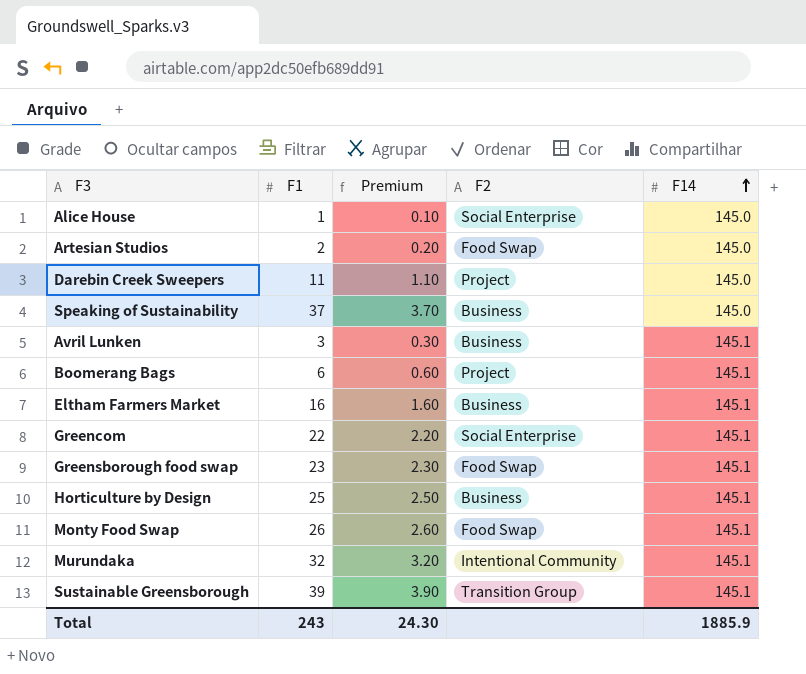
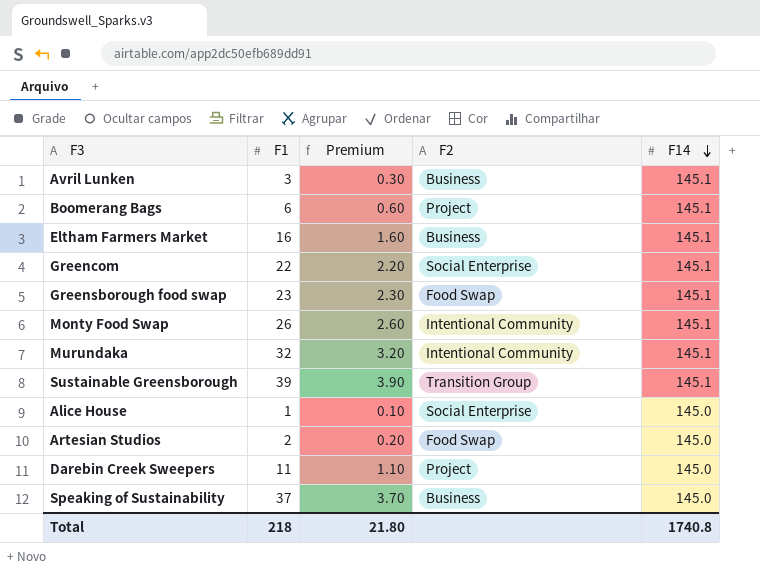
row order: F14 ascending -> F14 descending
row Horticulture by Design: 25 | 2.50 | Business | 145.1 -> none
Monty Food Swap | F2: Food Swap -> Intentional Community
Total | F1: 243 -> 218
Total | Premium: 24.30 -> 21.80
Total | F14: 1885.9 -> 1740.8

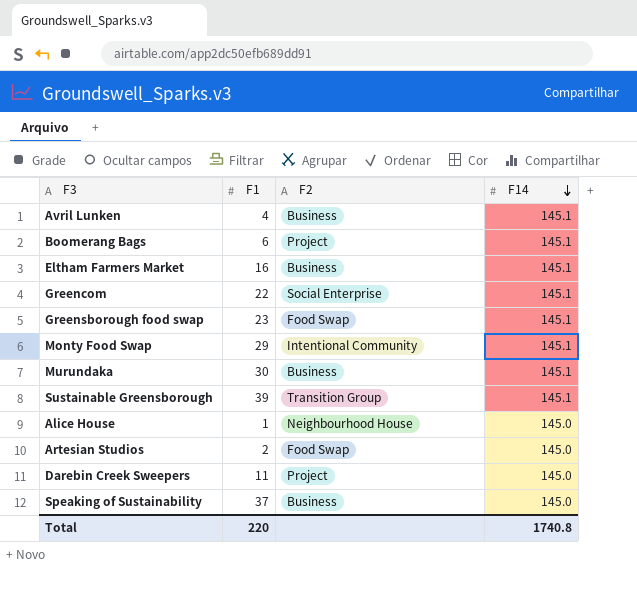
column Premium | formula: [F1] * 0.1 -> none
Avril Lunken | F1: 3 -> 4
Monty Food Swap | F1: 26 -> 29
Murundaka | F1: 32 -> 30
Murundaka | F2: Intentional Community -> Business
Alice House | F2: Social Enterprise -> Neighbourhood House
Total | F1: 218 -> 220

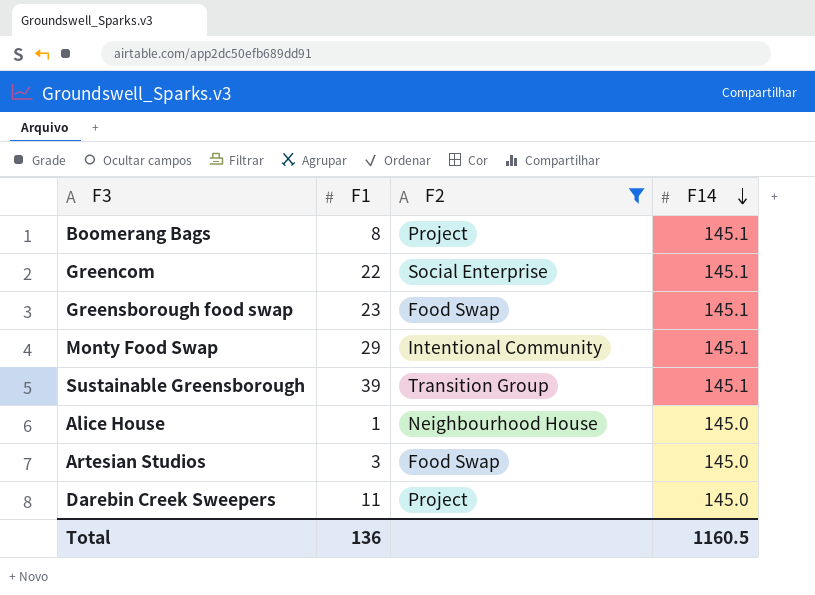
filter: none -> F2 != Business
Boomerang Bags | F1: 6 -> 8
Artesian Studios | F1: 2 -> 3
Total | F1: 220 -> 136
Total | F14: 1740.8 -> 1160.5

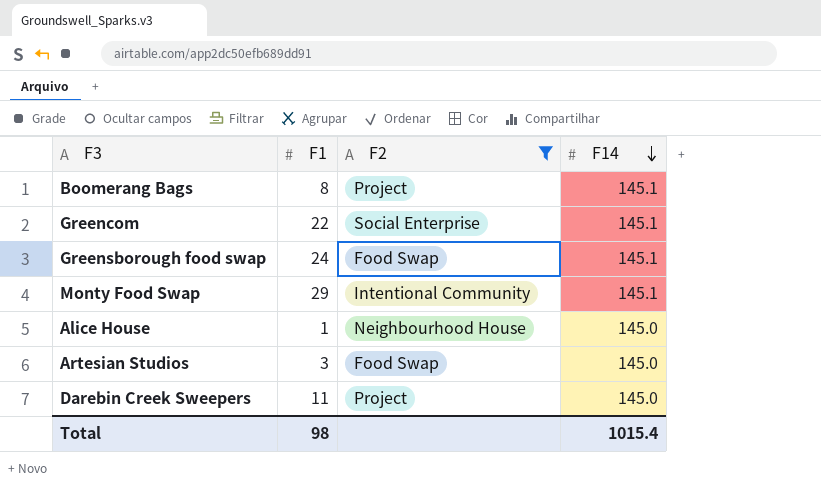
row Sustainable Greensborough: 39 | Transition Group | 145.1 -> none
Greensborough food swap | F1: 23 -> 24
Total | F1: 136 -> 98
Total | F14: 1160.5 -> 1015.4

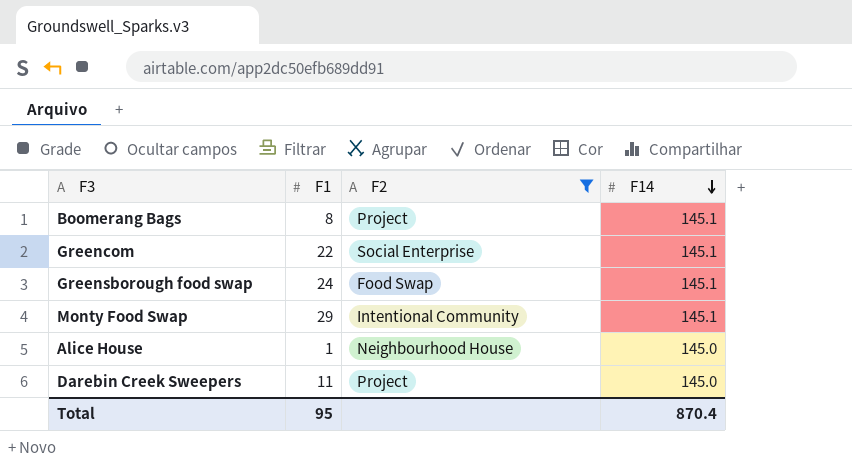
row Artesian Studios: 3 | Food Swap | 145.0 -> none
Total | F1: 98 -> 95
Total | F14: 1015.4 -> 870.4

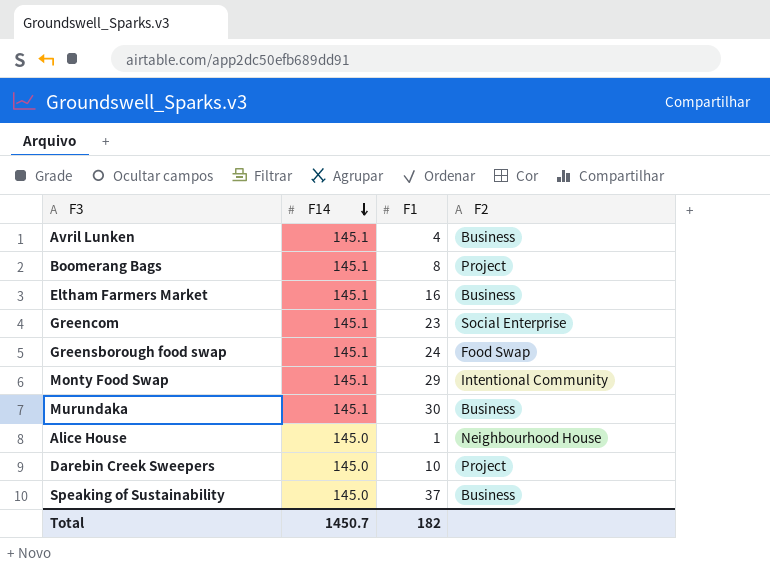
filter: F2 != Business -> none
column F14 | position: 4 -> 2
Greencom | F1: 22 -> 23
Darebin Creek Sweepers | F1: 11 -> 10
Total | F14: 870.4 -> 1450.7
Total | F1: 95 -> 182

